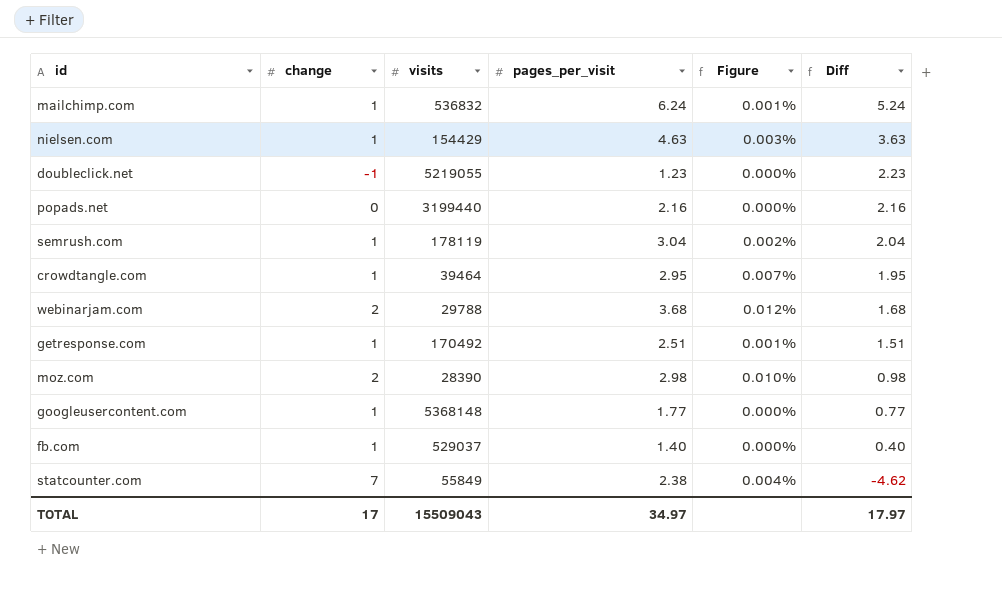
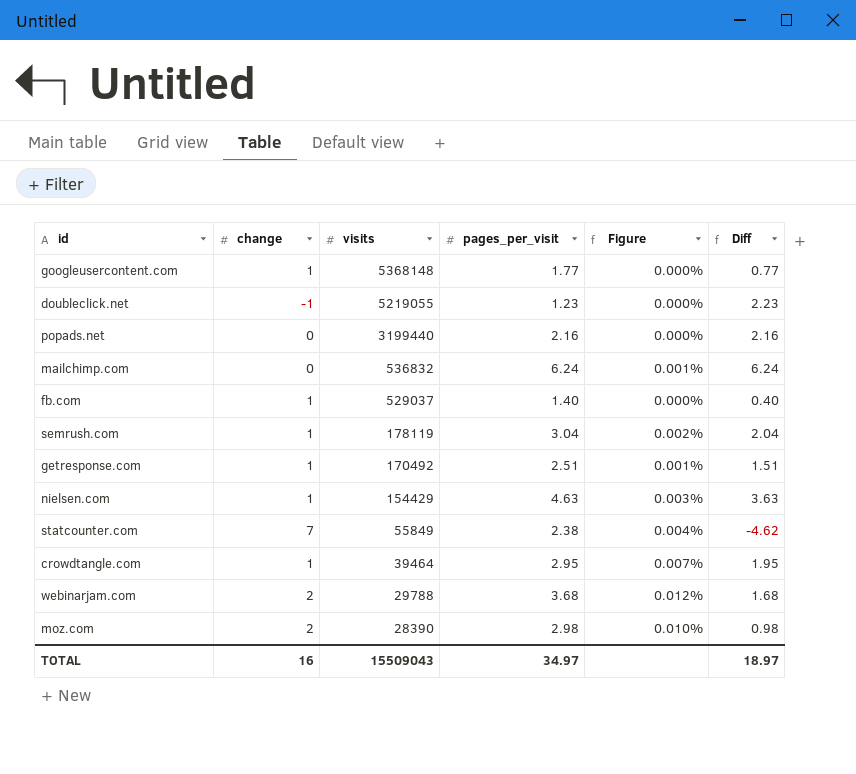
row order: Diff descending -> visits descending
mailchimp.com | change: 1 -> 0
mailchimp.com | Diff: 5.24 -> 6.24
TOTAL | change: 17 -> 16
TOTAL | Diff: 17.97 -> 18.97

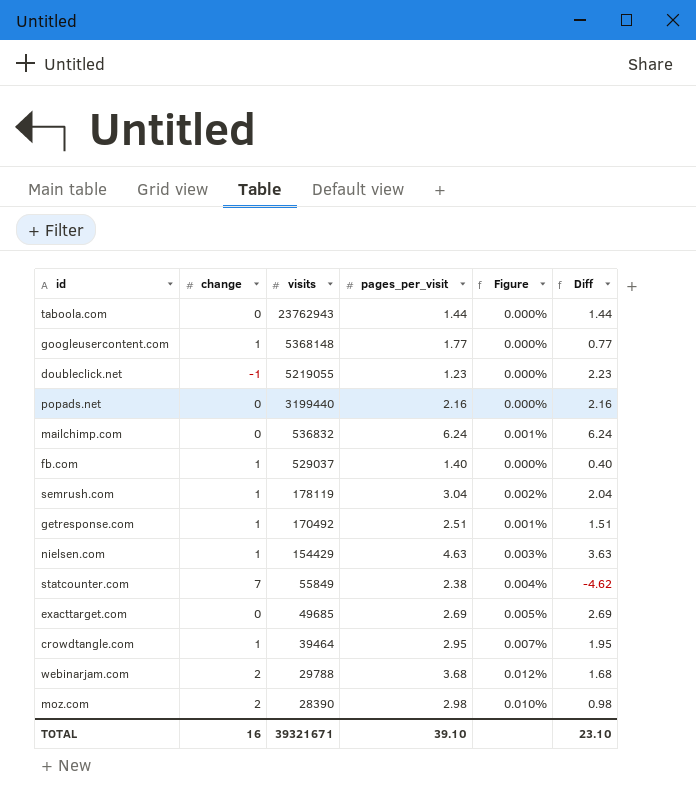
row taboola.com: none -> 0 | 23762943 | 1.44 | 0.000% | 1.44
row exacttarget.com: none -> 0 | 49685 | 2.69 | 0.005% | 2.69
TOTAL | visits: 15509043 -> 39321671
TOTAL | pages_per_visit: 34.97 -> 39.10
TOTAL | Diff: 18.97 -> 23.10

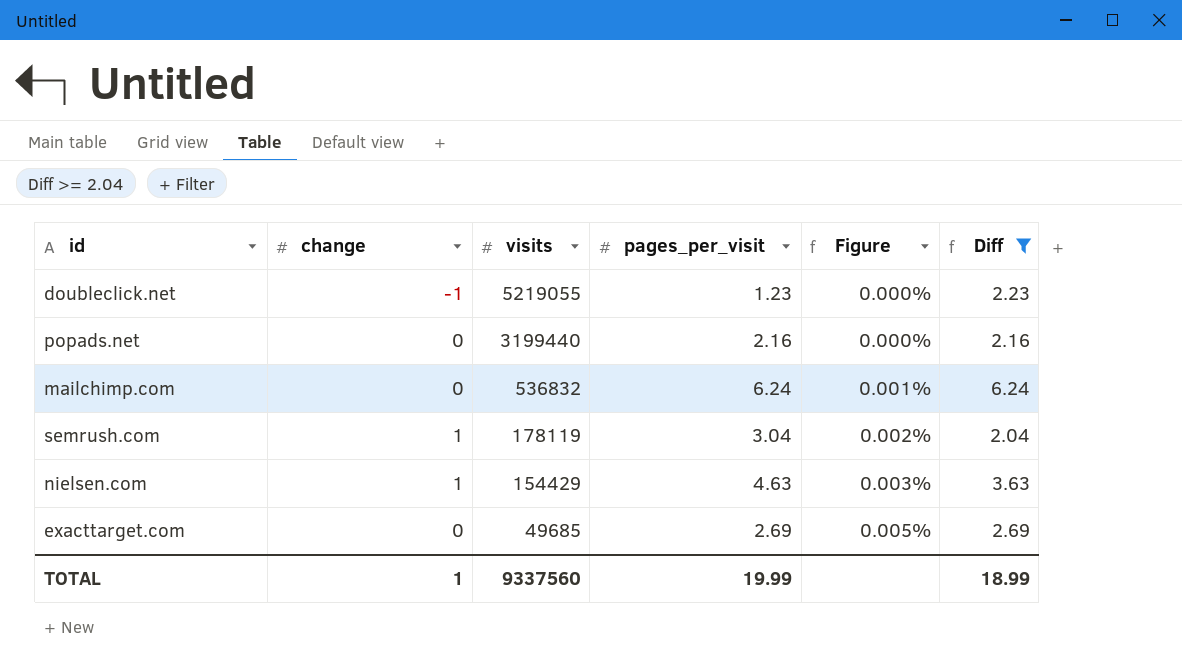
filter: none -> Diff >= 2.04
TOTAL | change: 16 -> 1
TOTAL | visits: 39321671 -> 9337560
TOTAL | pages_per_visit: 39.10 -> 19.99
TOTAL | Diff: 23.10 -> 18.99

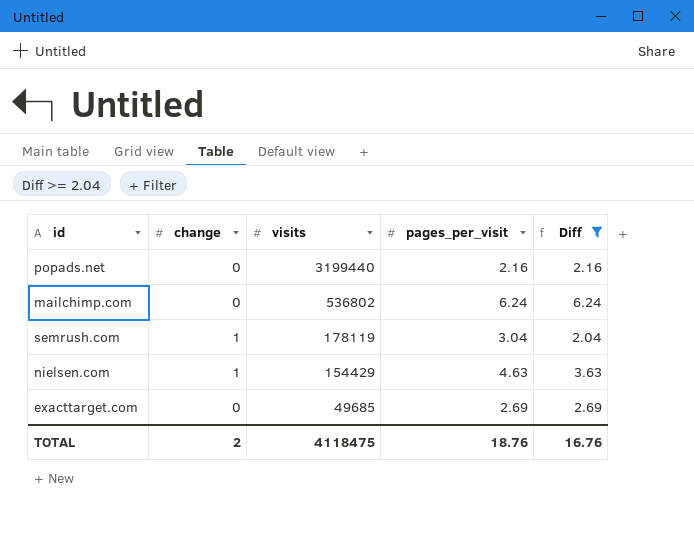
column Figure | formula: [pages_per_visit] / [visits] -> none
row doubleclick.net: -1 | 5219055 | 1.23 | 0.000% | 2.23 -> none
mailchimp.com | visits: 536832 -> 536802
TOTAL | change: 1 -> 2
TOTAL | visits: 9337560 -> 4118475
TOTAL | pages_per_visit: 19.99 -> 18.76
TOTAL | Diff: 18.99 -> 16.76

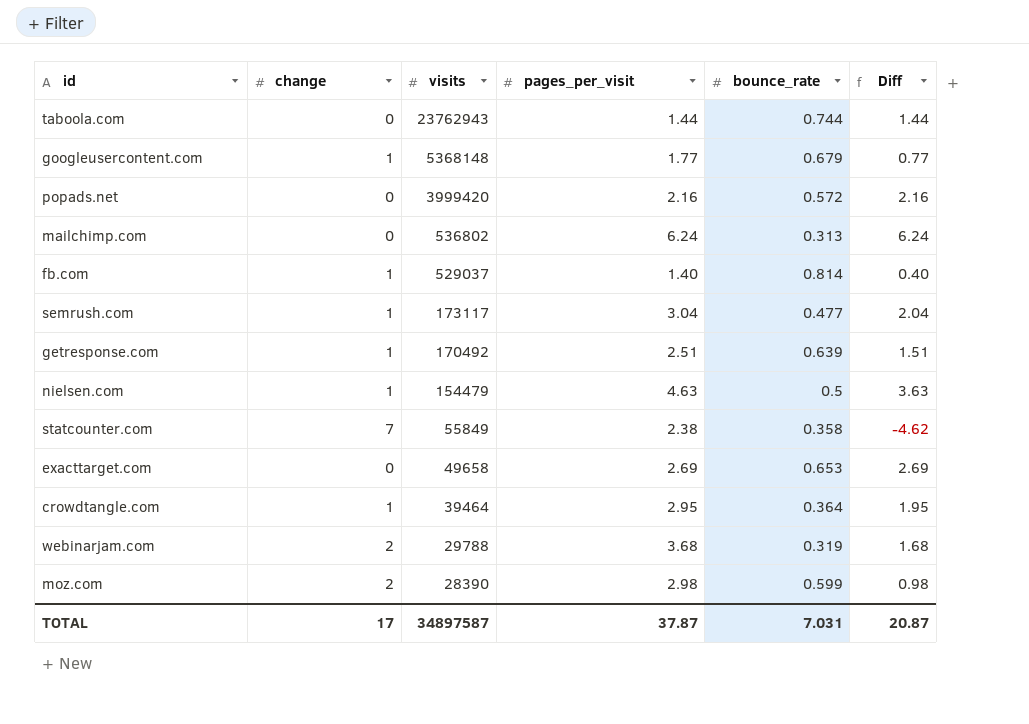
filter: Diff >= 2.04 -> none
column bounce_rate | position: none -> 5
popads.net | visits: 3199440 -> 3999420
semrush.com | visits: 178119 -> 173117
nielsen.com | visits: 154429 -> 154479
exacttarget.com | visits: 49685 -> 49658
TOTAL | change: 2 -> 17
TOTAL | visits: 4118475 -> 34897587
TOTAL | pages_per_visit: 18.76 -> 37.87
TOTAL | Diff: 16.76 -> 20.87

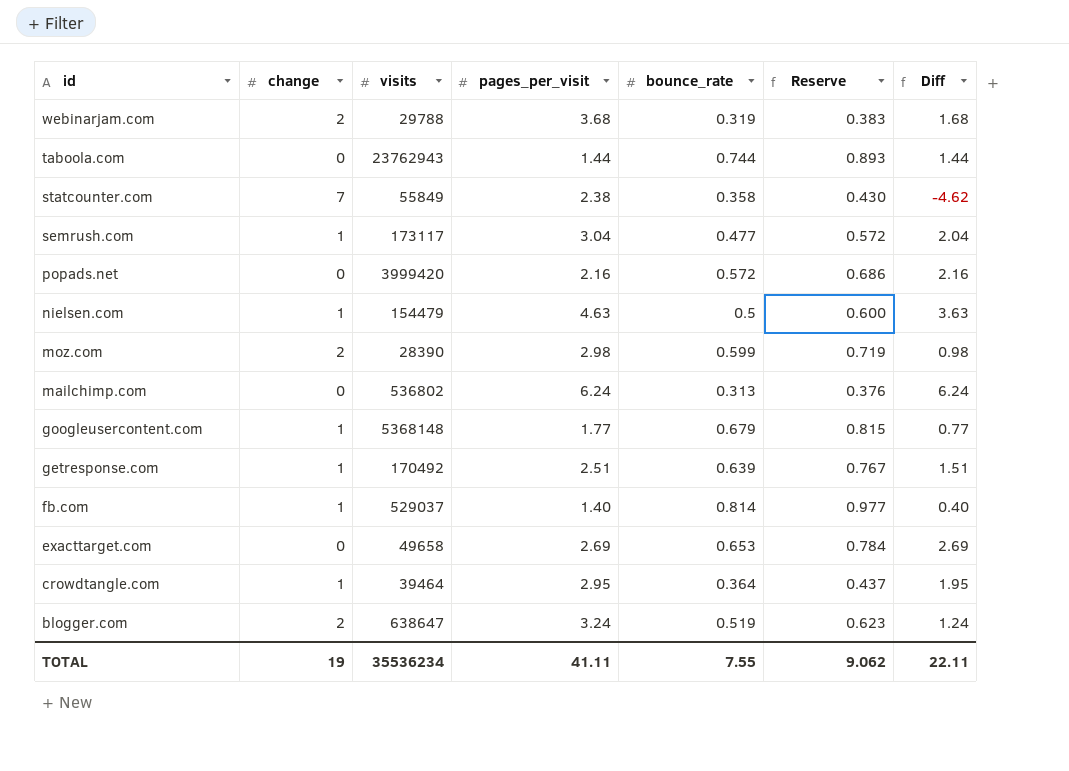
row order: visits descending -> id descending
column Reserve | formula: none -> [bounce_rate] * 1.2
row blogger.com: none -> 2 | 638647 | 3.24 | 0.519 | 0.623 | 1.24
TOTAL | change: 17 -> 19
TOTAL | visits: 34897587 -> 35536234
TOTAL | pages_per_visit: 37.87 -> 41.11
TOTAL | bounce_rate: 7.031 -> 7.55
TOTAL | Diff: 20.87 -> 22.11

